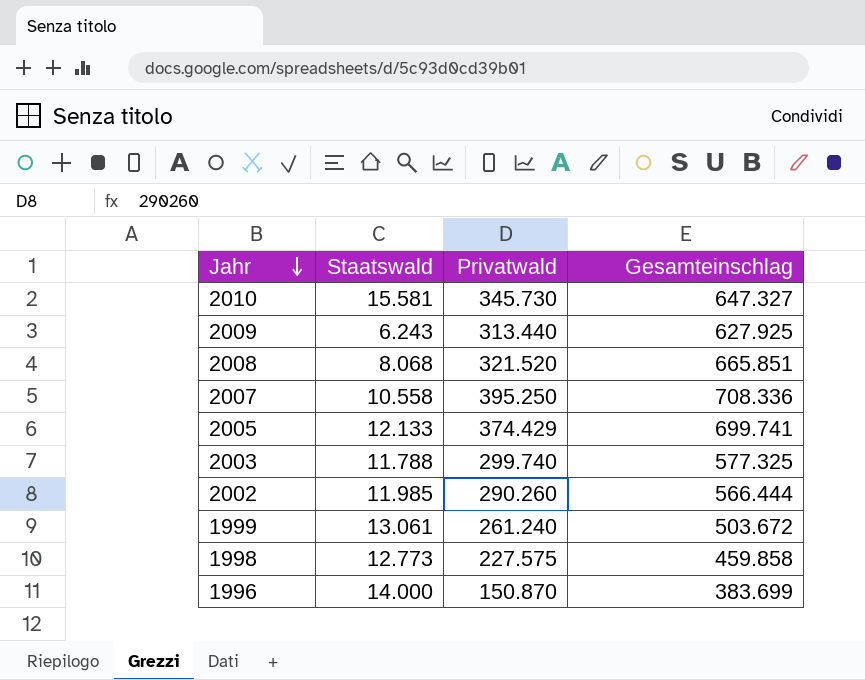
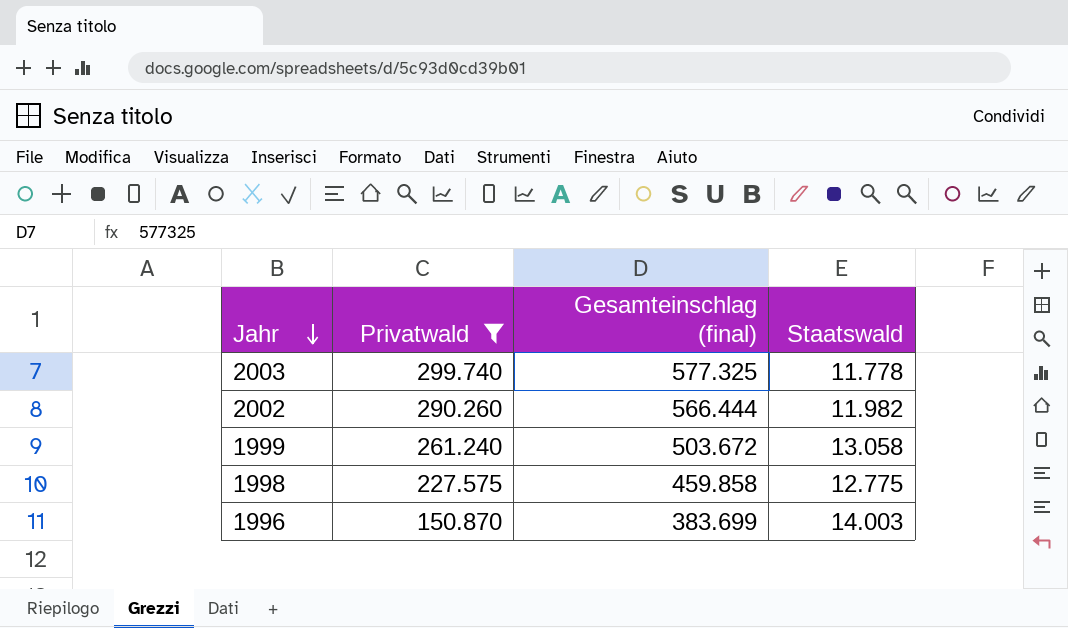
filter: none -> Privatwald <= 299.740
column name: Gesamteinschlag -> Gesamteinschlag (final)
column Staatswald | position: 2 -> 4
2003 | Staatswald: 11.788 -> 11.778
2002 | Staatswald: 11.985 -> 11.982
1999 | Staatswald: 13.061 -> 13.058
1998 | Staatswald: 12.773 -> 12.775
1996 | Staatswald: 14.000 -> 14.003

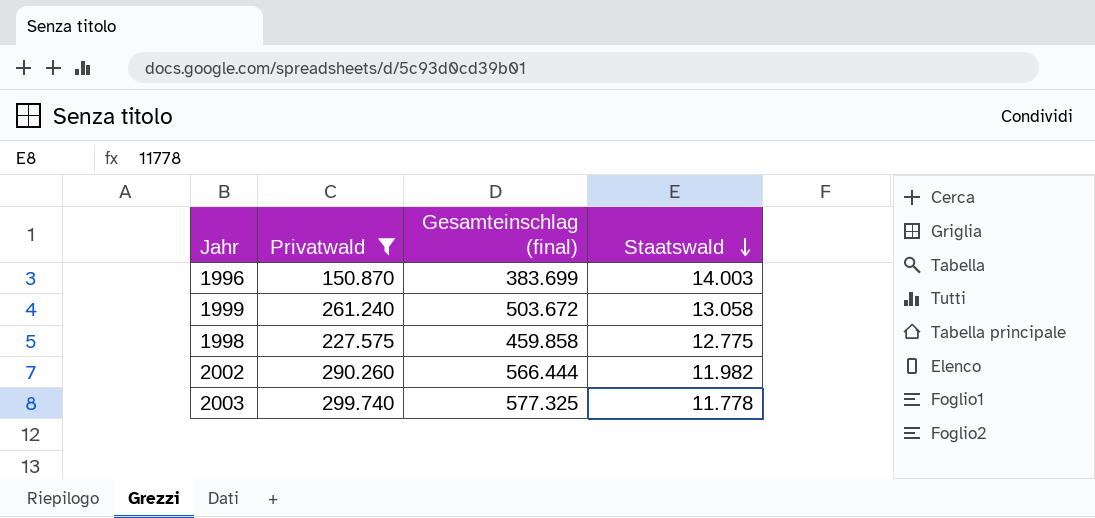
row order: Jahr descending -> Staatswald descending

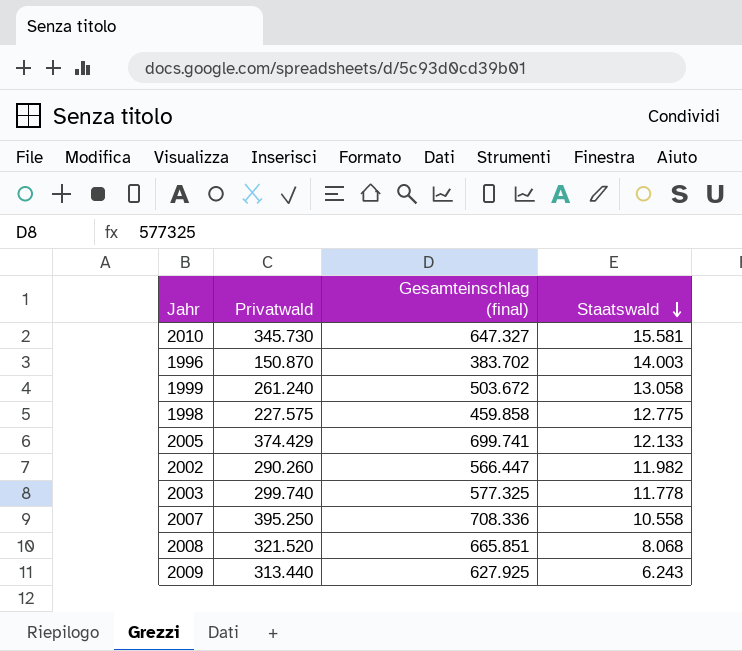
filter: Privatwald <= 299.740 -> none
1996 | Gesamteinschlag (final): 383.699 -> 383.702
2002 | Gesamteinschlag (final): 566.444 -> 566.447

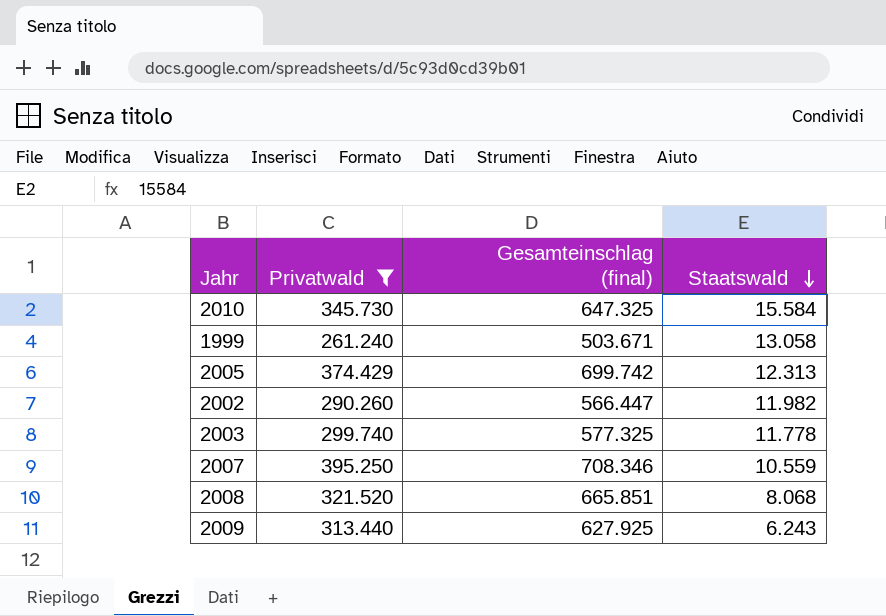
filter: none -> Privatwald >= 261.240
2010 | Gesamteinschlag (final): 647.327 -> 647.325
2010 | Staatswald: 15.581 -> 15.584
1999 | Gesamteinschlag (final): 503.672 -> 503.671
2005 | Gesamteinschlag (final): 699.741 -> 699.742
2005 | Staatswald: 12.133 -> 12.313
2007 | Gesamteinschlag (final): 708.336 -> 708.346
2007 | Staatswald: 10.558 -> 10.559

